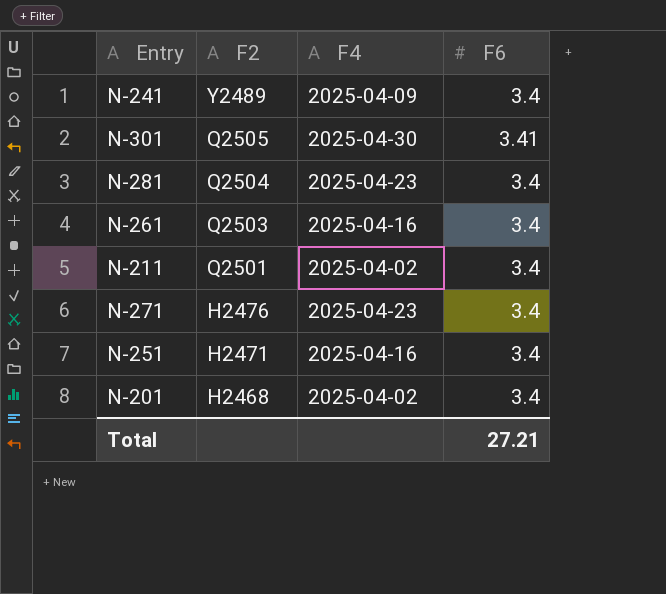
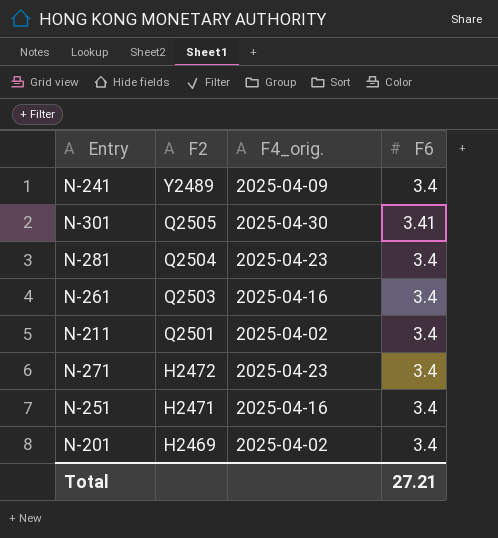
column name: F4 -> F4_orig.
N-271 | F2: H2476 -> H2472
N-201 | F2: H2468 -> H2469

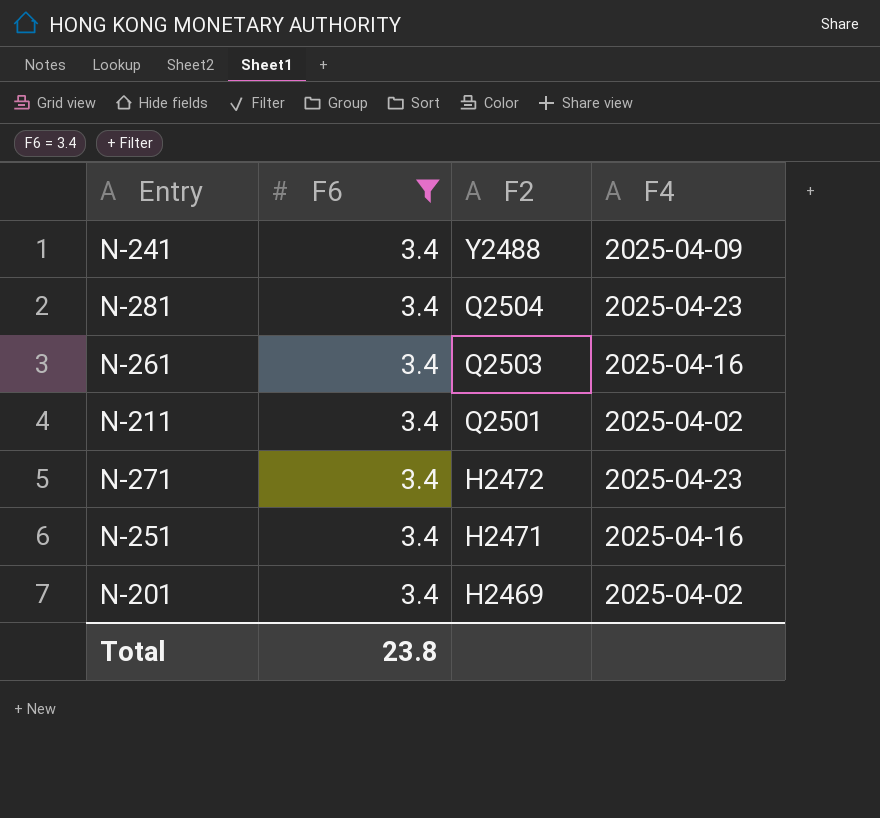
filter: none -> F6 = 3.4
column F6 | position: 4 -> 2
column name: F4_orig. -> F4
N-241 | F2: Y2489 -> Y2488
Total | F6: 27.21 -> 23.8

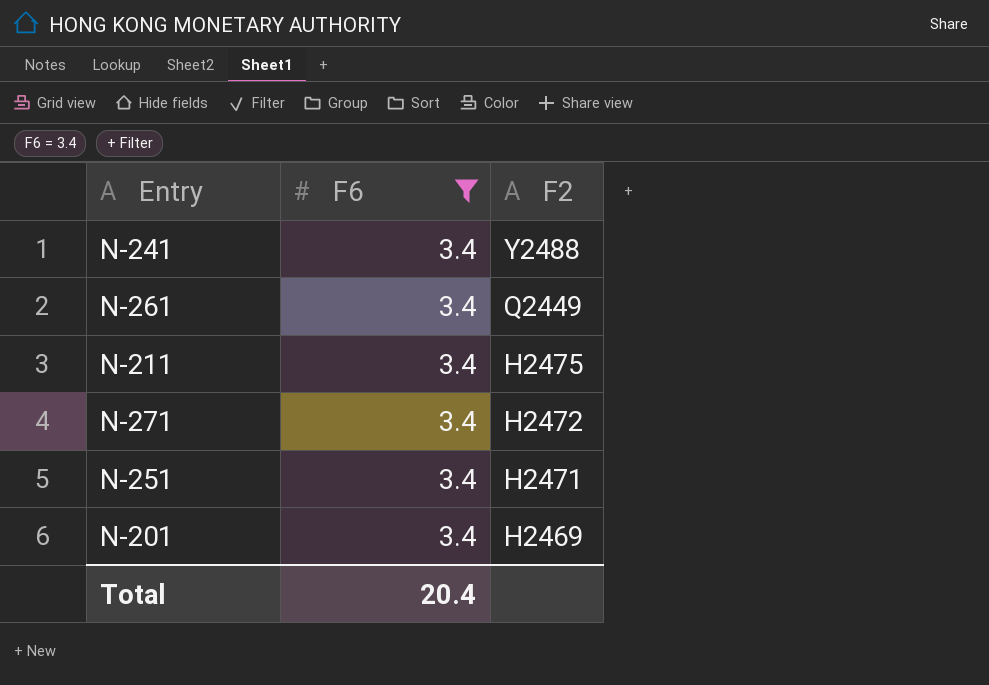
column F4 | position: 4 -> none
row N-281: 3.4 | Q2504 | 2025-04-23 -> none
N-261 | F2: Q2503 -> Q2449
N-211 | F2: Q2501 -> H2475
Total | F6: 23.8 -> 20.4

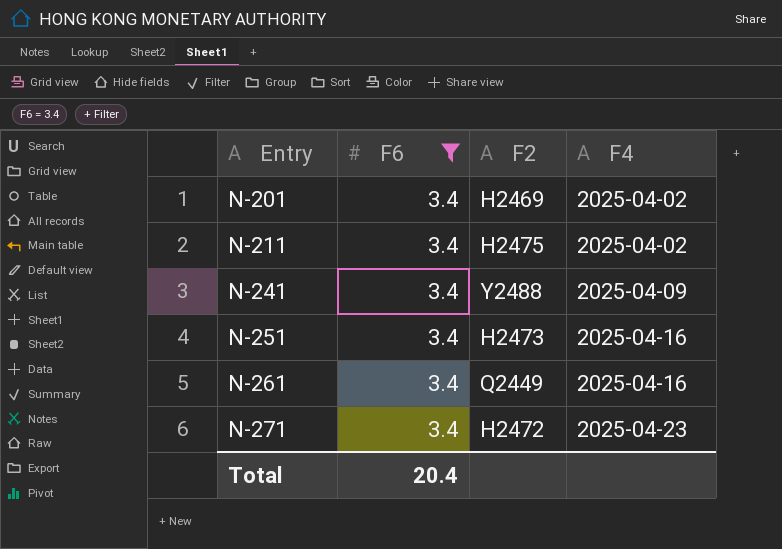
row order: F2 descending -> Entry ascending
column F4 | position: none -> 4
N-251 | F2: H2471 -> H2473

